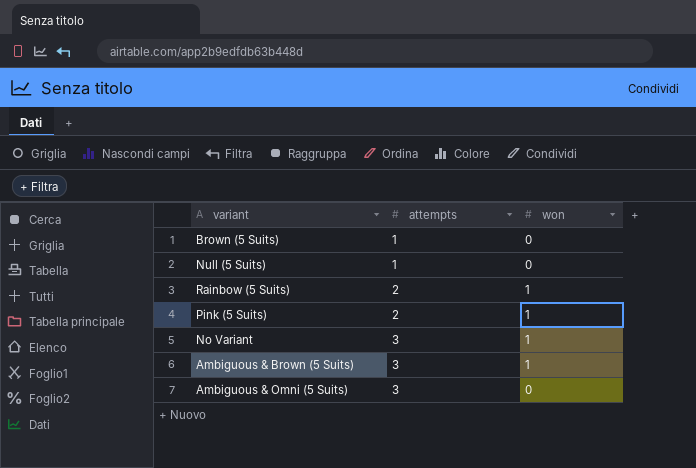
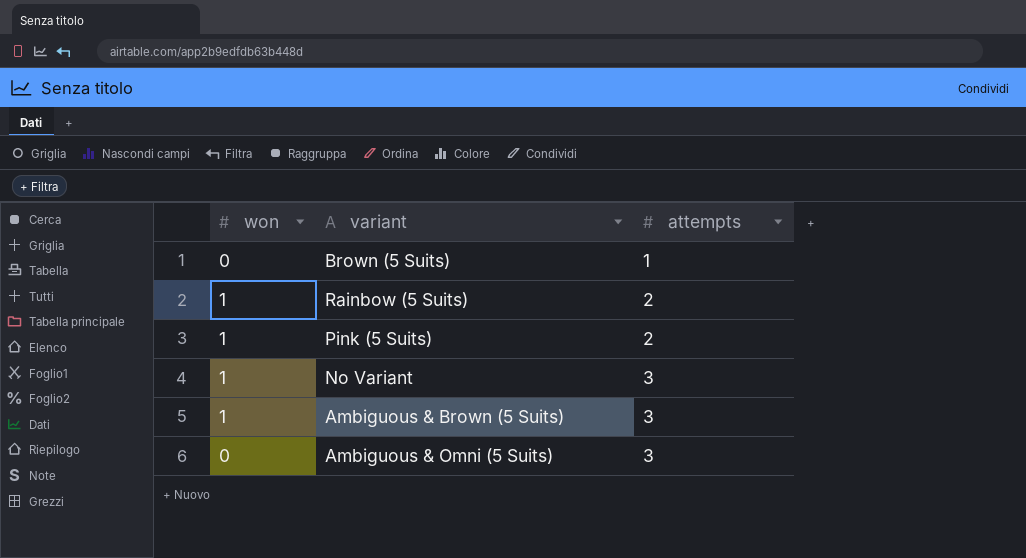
column won | position: 3 -> 1
row Null (5 Suits): 1 | 0 -> none

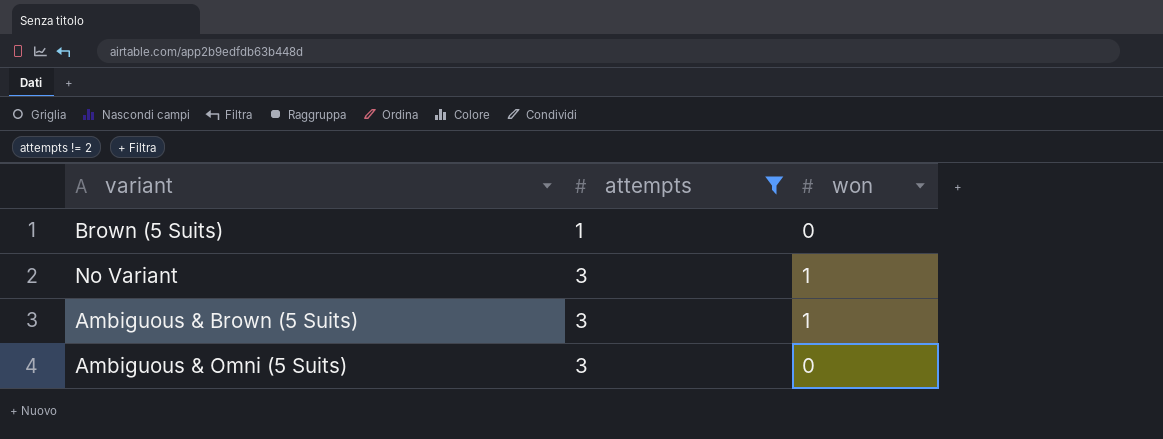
filter: none -> attempts != 2
column won | position: 1 -> 3

